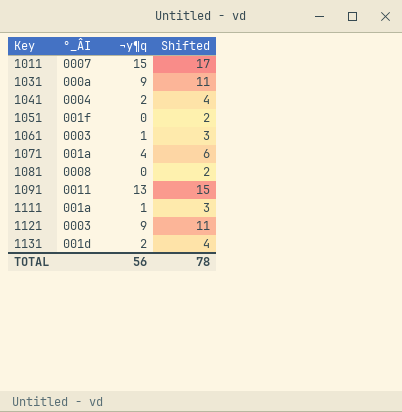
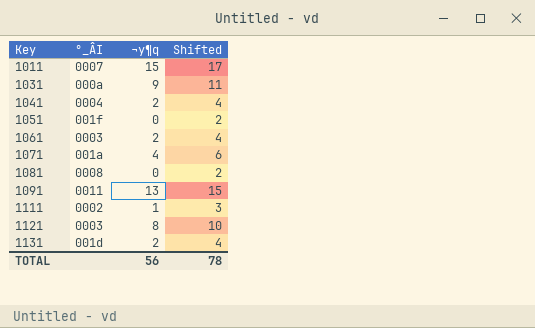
1061 | ¬y¶q: 1 -> 2
1061 | Shifted: 3 -> 4
1111 | °_ÂI: 001a -> 0002
1121 | ¬y¶q: 9 -> 8
1121 | Shifted: 11 -> 10

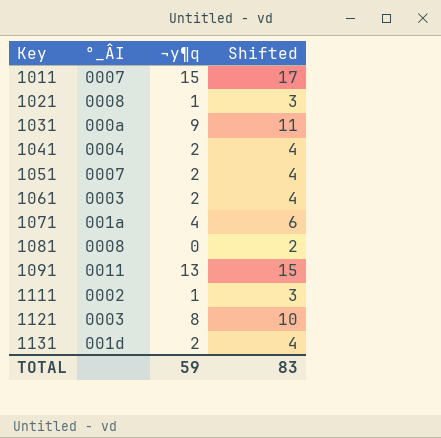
row 1021: none -> 0008 | 1 | 3
1051 | °_ÂI: 001f -> 0007
1051 | ¬y¶q: 0 -> 2
1051 | Shifted: 2 -> 4
TOTAL | ¬y¶q: 56 -> 59
TOTAL | Shifted: 78 -> 83

